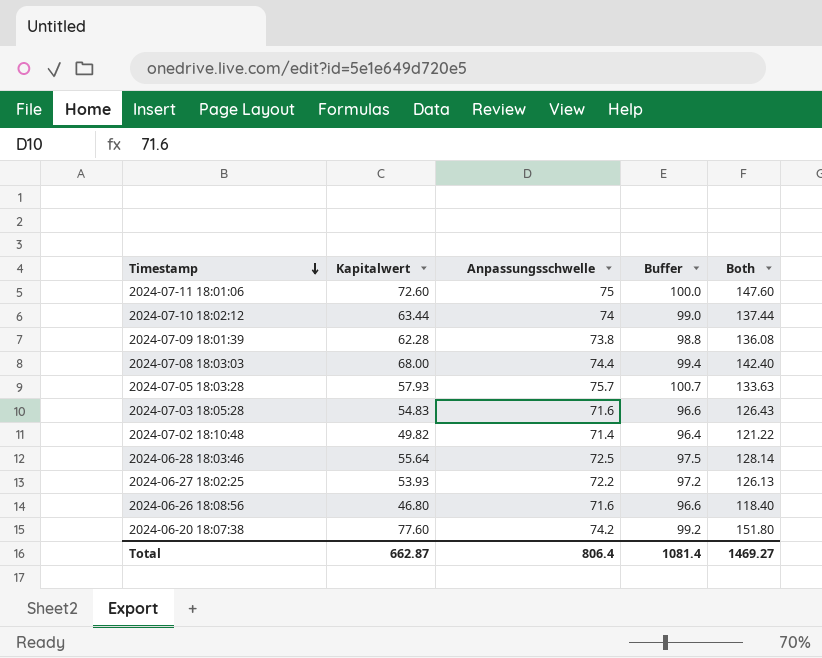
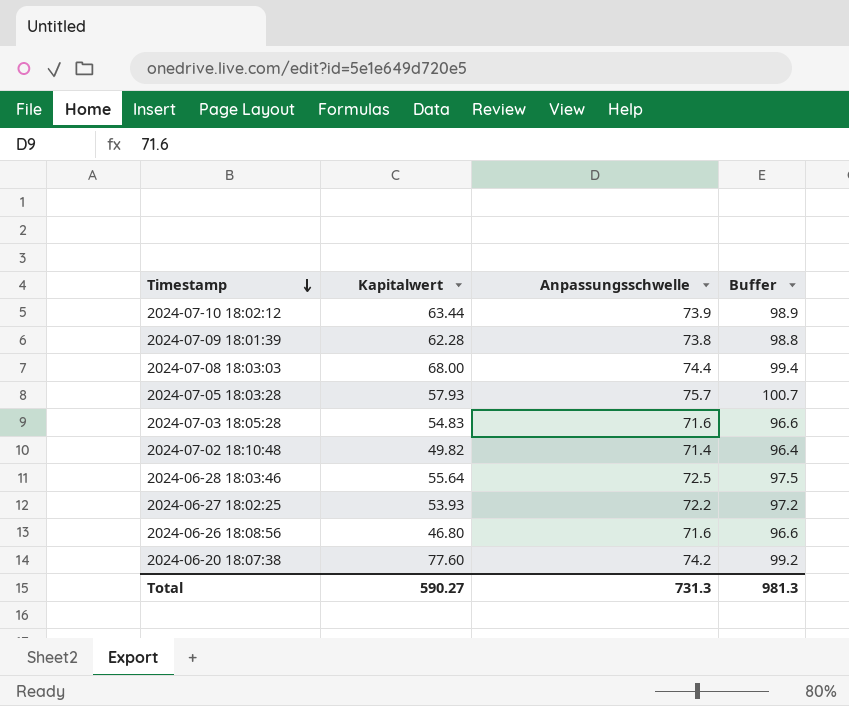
column Both | formula: [Kapitalwert] + [Anpassungsschwelle] -> none
row 2024-07-11 18:01:06: 72.60 | 75 | 100.0 | 147.60 -> none
2024-07-10 18:02:12 | Anpassungsschwelle: 74 -> 73.9
2024-07-10 18:02:12 | Buffer: 99.0 -> 98.9
Total | Kapitalwert: 662.87 -> 590.27
Total | Anpassungsschwelle: 806.4 -> 731.3
Total | Buffer: 1081.4 -> 981.3

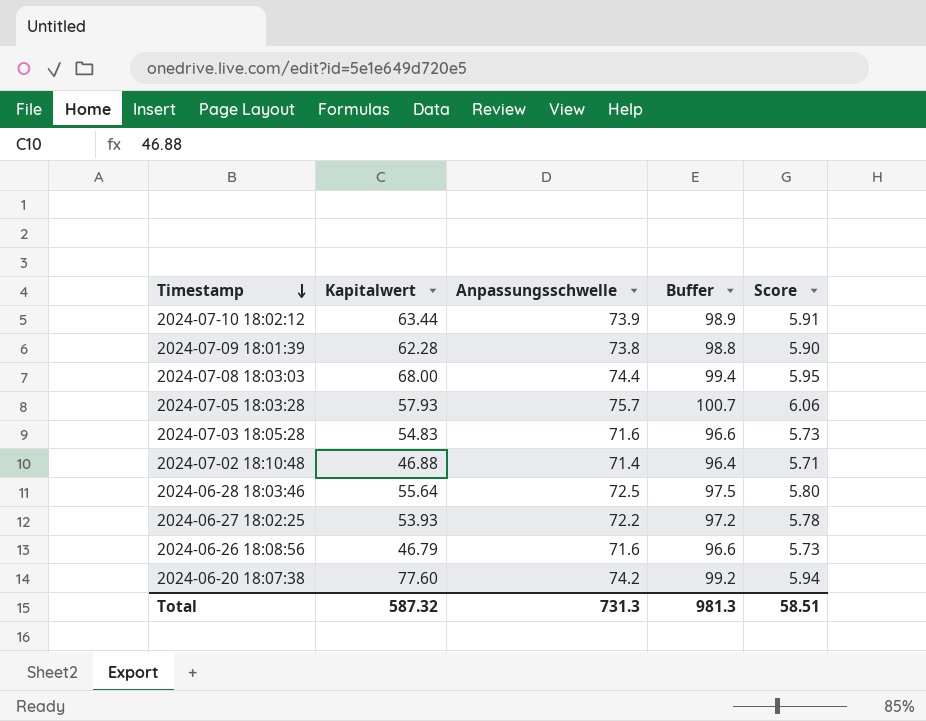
column Score | formula: none -> [Anpassungsschwelle] * 0.08
2024-07-02 18:10:48 | Kapitalwert: 49.82 -> 46.88
2024-06-26 18:08:56 | Kapitalwert: 46.80 -> 46.79
Total | Kapitalwert: 590.27 -> 587.32

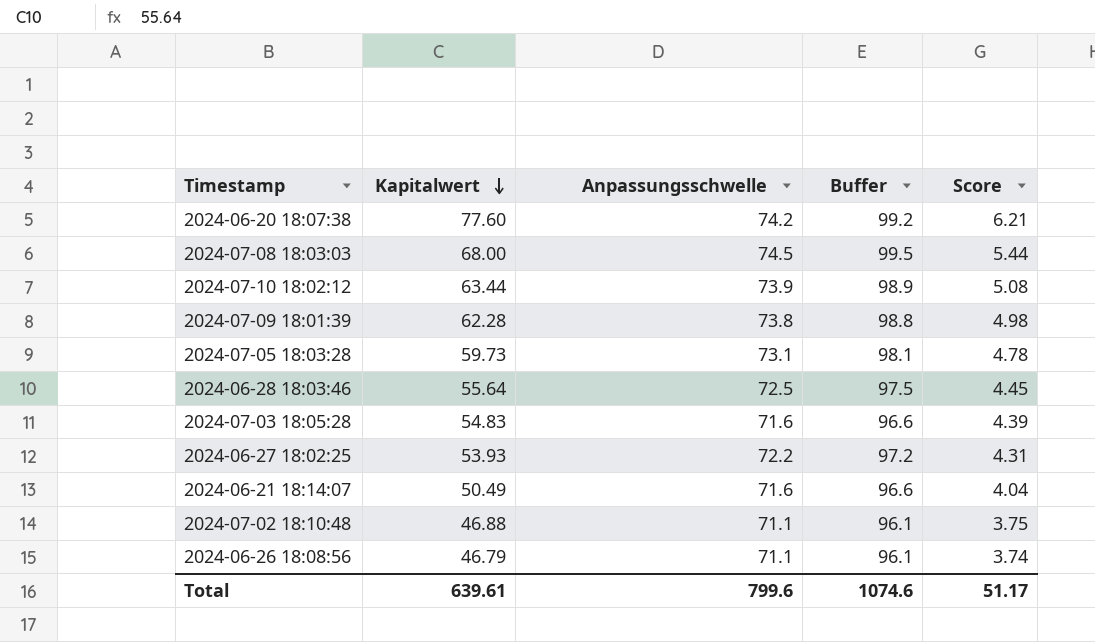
row order: Timestamp descending -> Kapitalwert descending
column Score | formula: [Anpassungsschwelle] * 0.08 -> [Kapitalwert] * 0.08
2024-07-08 18:03:03 | Anpassungsschwelle: 74.4 -> 74.5
2024-07-08 18:03:03 | Buffer: 99.4 -> 99.5
2024-07-05 18:03:28 | Kapitalwert: 57.93 -> 59.73
2024-07-05 18:03:28 | Anpassungsschwelle: 75.7 -> 73.1
2024-07-05 18:03:28 | Buffer: 100.7 -> 98.1
row 2024-06-21 18:14:07: none -> 50.49 | 71.6 | 96.6 | 4.04
2024-07-02 18:10:48 | Anpassungsschwelle: 71.4 -> 71.1
2024-07-02 18:10:48 | Buffer: 96.4 -> 96.1
2024-06-26 18:08:56 | Anpassungsschwelle: 71.6 -> 71.1
2024-06-26 18:08:56 | Buffer: 96.6 -> 96.1
Total | Kapitalwert: 587.32 -> 639.61
Total | Anpassungsschwelle: 731.3 -> 799.6
Total | Buffer: 981.3 -> 1074.6
Total | Score: 58.51 -> 51.17

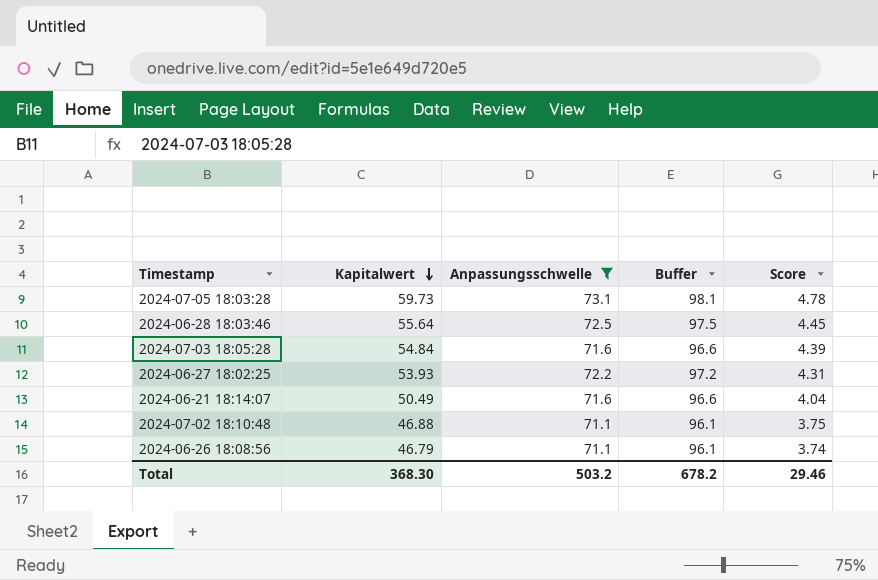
filter: none -> Anpassungsschwelle <= 73.1
2024-07-03 18:05:28 | Kapitalwert: 54.83 -> 54.84
Total | Kapitalwert: 639.61 -> 368.30
Total | Anpassungsschwelle: 799.6 -> 503.2
Total | Buffer: 1074.6 -> 678.2
Total | Score: 51.17 -> 29.46

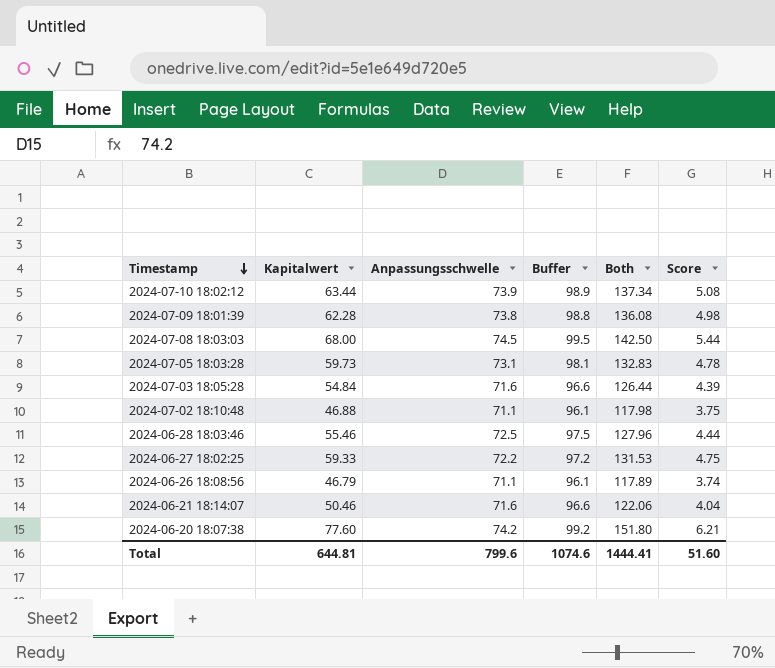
filter: Anpassungsschwelle <= 73.1 -> none
row order: Kapitalwert descending -> Timestamp descending
column Both | formula: none -> [Kapitalwert] + [Anpassungsschwelle]
2024-06-28 18:03:46 | Kapitalwert: 55.64 -> 55.46
2024-06-28 18:03:46 | Score: 4.45 -> 4.44
2024-06-27 18:02:25 | Kapitalwert: 53.93 -> 59.33
2024-06-27 18:02:25 | Score: 4.31 -> 4.75
2024-06-21 18:14:07 | Kapitalwert: 50.49 -> 50.46
Total | Kapitalwert: 368.30 -> 644.81
Total | Anpassungsschwelle: 503.2 -> 799.6
Total | Buffer: 678.2 -> 1074.6
Total | Score: 29.46 -> 51.60

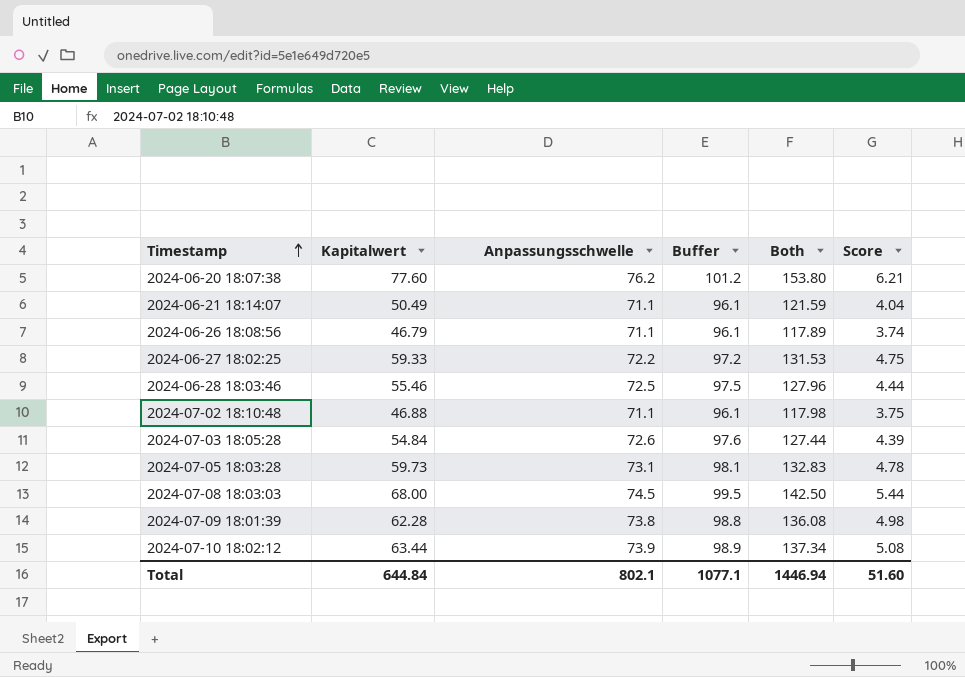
row order: Timestamp descending -> Timestamp ascending
2024-06-20 18:07:38 | Anpassungsschwelle: 74.2 -> 76.2
2024-06-20 18:07:38 | Buffer: 99.2 -> 101.2
2024-06-20 18:07:38 | Both: 151.80 -> 153.80
2024-06-21 18:14:07 | Kapitalwert: 50.46 -> 50.49
2024-06-21 18:14:07 | Anpassungsschwelle: 71.6 -> 71.1
2024-06-21 18:14:07 | Buffer: 96.6 -> 96.1
2024-06-21 18:14:07 | Both: 122.06 -> 121.59
2024-07-03 18:05:28 | Anpassungsschwelle: 71.6 -> 72.6
2024-07-03 18:05:28 | Buffer: 96.6 -> 97.6
2024-07-03 18:05:28 | Both: 126.44 -> 127.44
Total | Kapitalwert: 644.81 -> 644.84
Total | Anpassungsschwelle: 799.6 -> 802.1
Total | Buffer: 1074.6 -> 1077.1
Total | Both: 1444.41 -> 1446.94

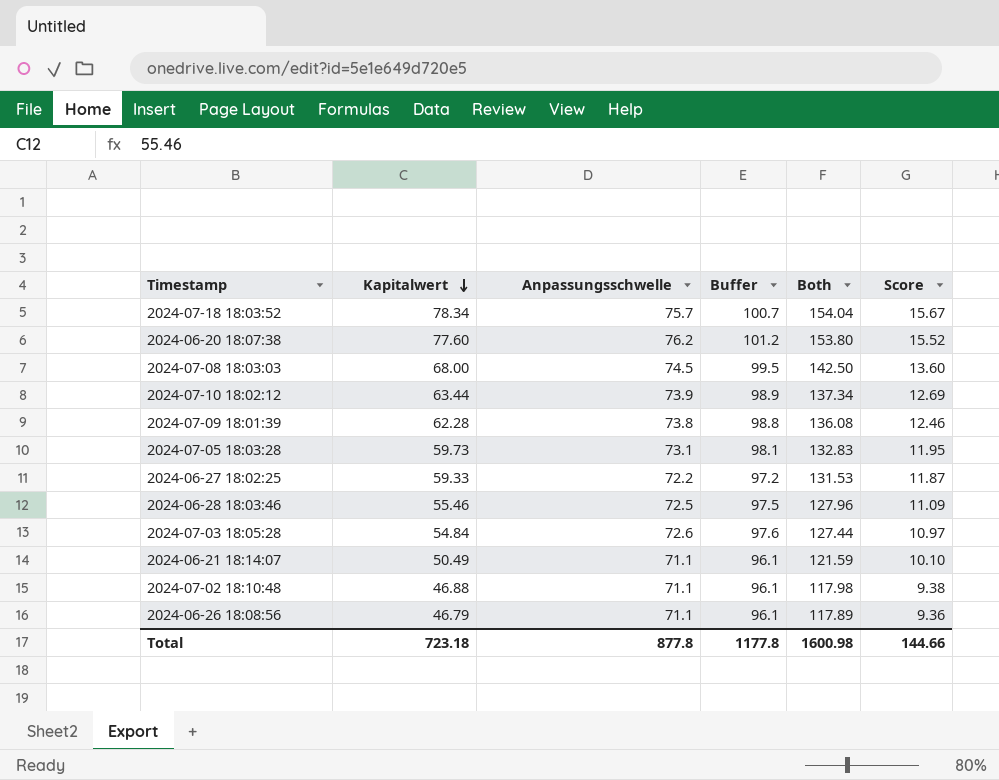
row order: Timestamp ascending -> Kapitalwert descending
column Score | formula: [Kapitalwert] * 0.08 -> [Kapitalwert] * 0.2
row 2024-07-18 18:03:52: none -> 78.34 | 75.7 | 100.7 | 154.04 | 15.67
Total | Kapitalwert: 644.84 -> 723.18
Total | Anpassungsschwelle: 802.1 -> 877.8
Total | Buffer: 1077.1 -> 1177.8
Total | Both: 1446.94 -> 1600.98
Total | Score: 51.60 -> 144.66

